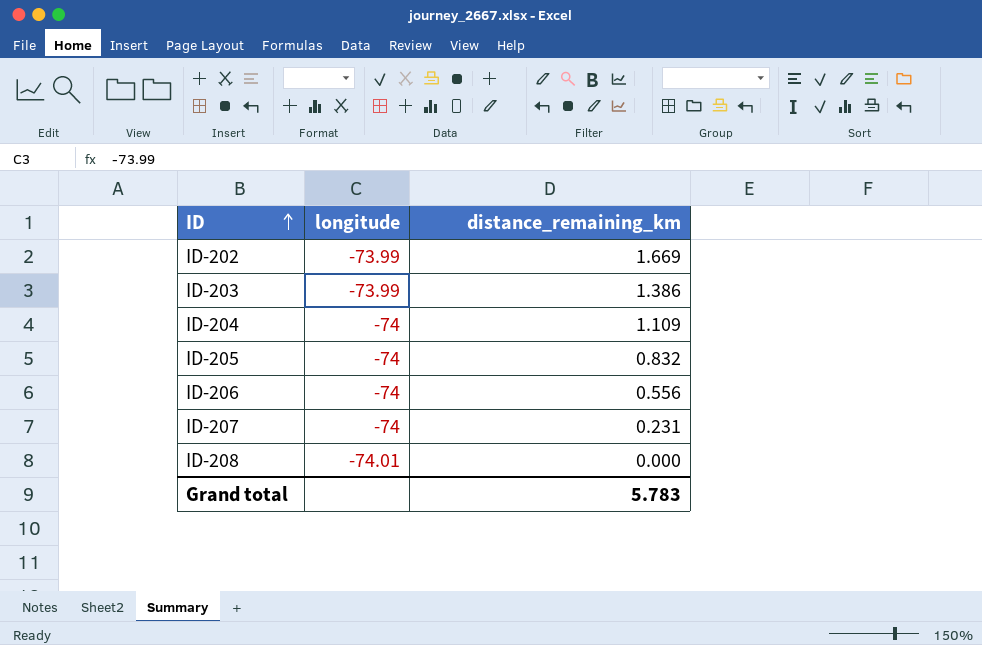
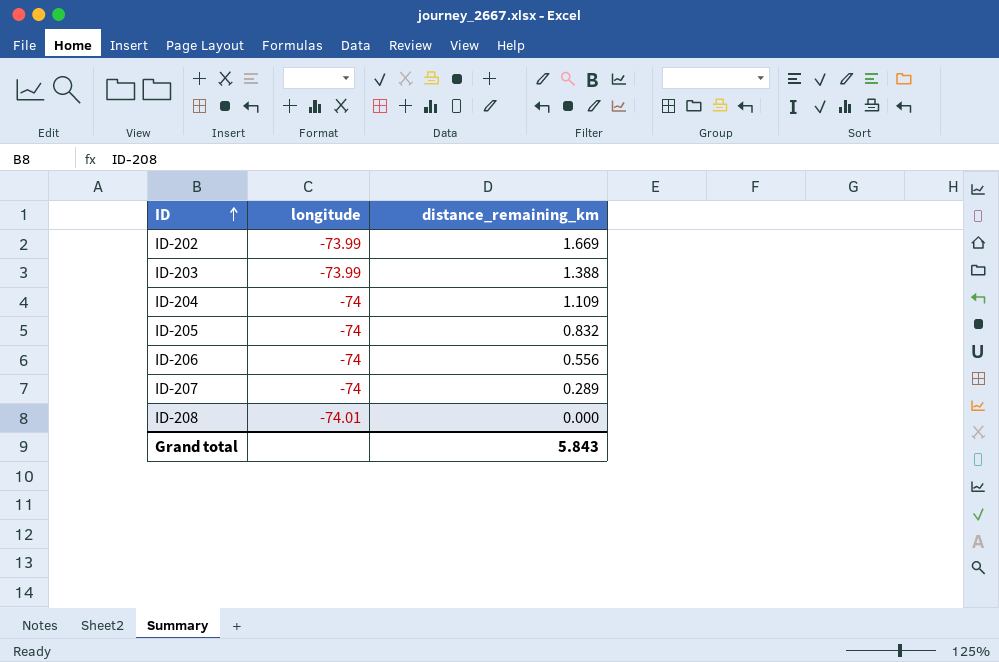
ID-203 | distance_remaining_km: 1.386 -> 1.388
ID-207 | distance_remaining_km: 0.231 -> 0.289
Grand total | distance_remaining_km: 5.783 -> 5.843

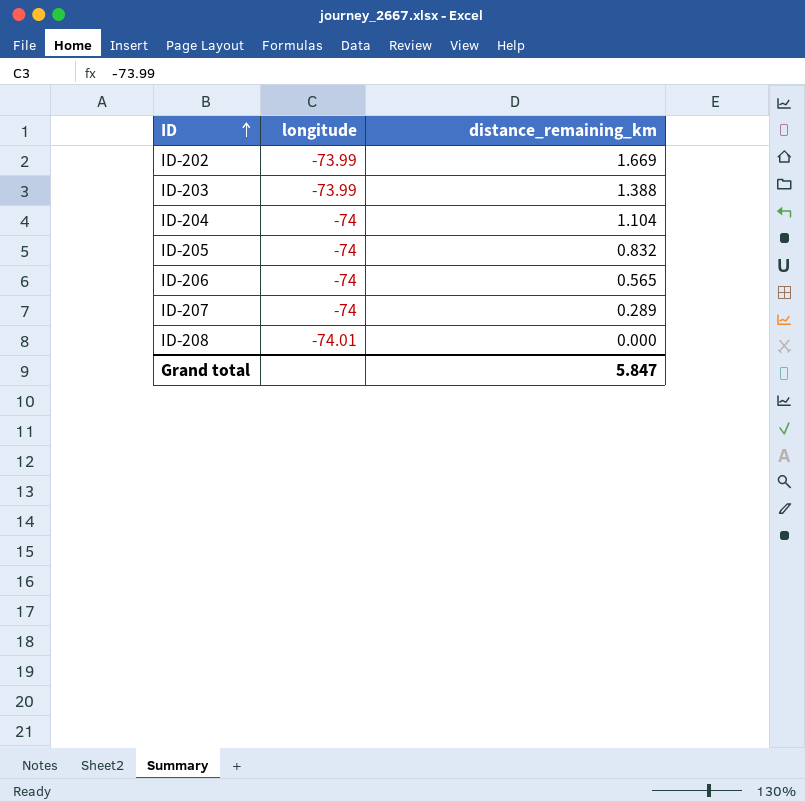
ID-204 | distance_remaining_km: 1.109 -> 1.104
ID-206 | distance_remaining_km: 0.556 -> 0.565
Grand total | distance_remaining_km: 5.843 -> 5.847

